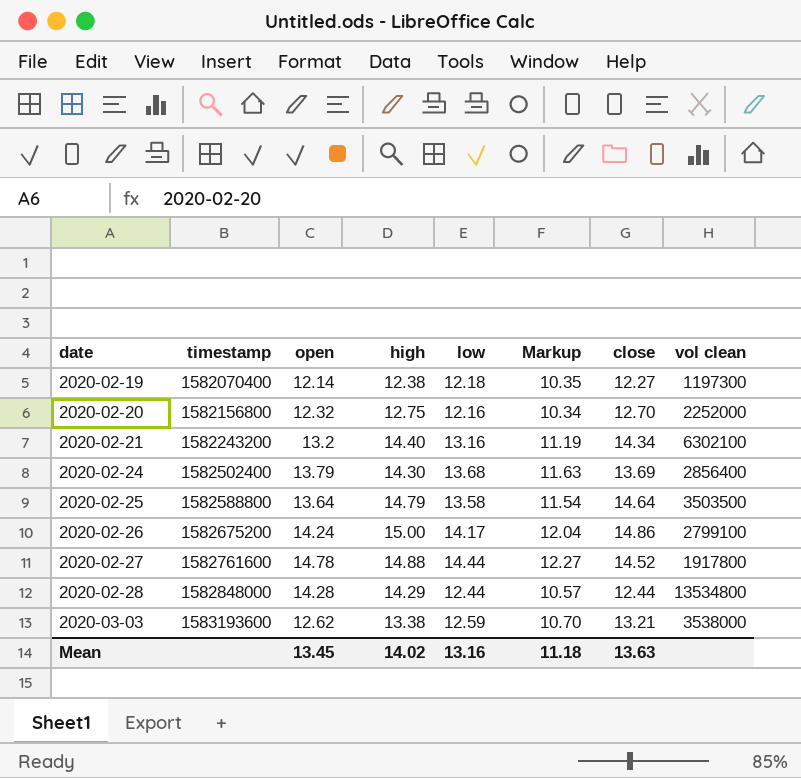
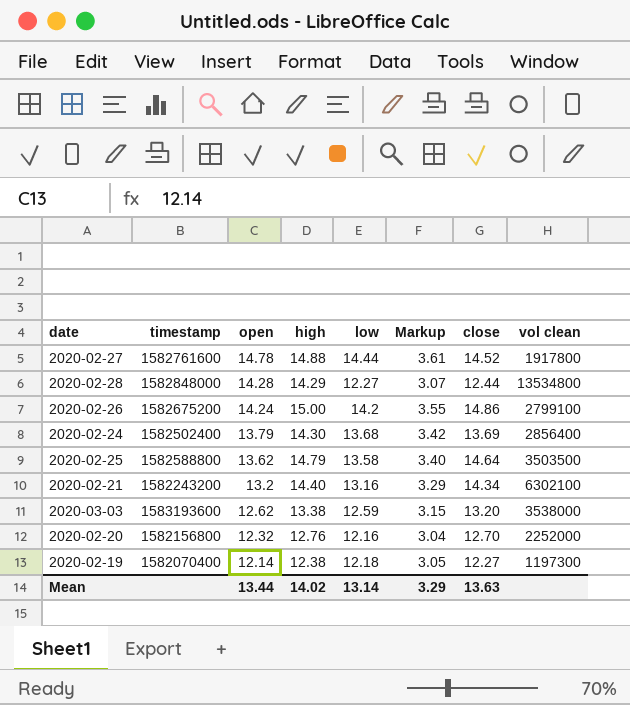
row order: date ascending -> open descending
column Markup | formula: [low] * 0.85 -> [low] * 0.25
2020-02-28 | low: 12.44 -> 12.27
2020-02-26 | low: 14.17 -> 14.2
2020-02-25 | open: 13.64 -> 13.62
2020-03-03 | close: 13.21 -> 13.20
2020-02-20 | high: 12.75 -> 12.76
Mean | open: 13.45 -> 13.44
Mean | low: 13.16 -> 13.14
Mean | Markup: 11.18 -> 3.29

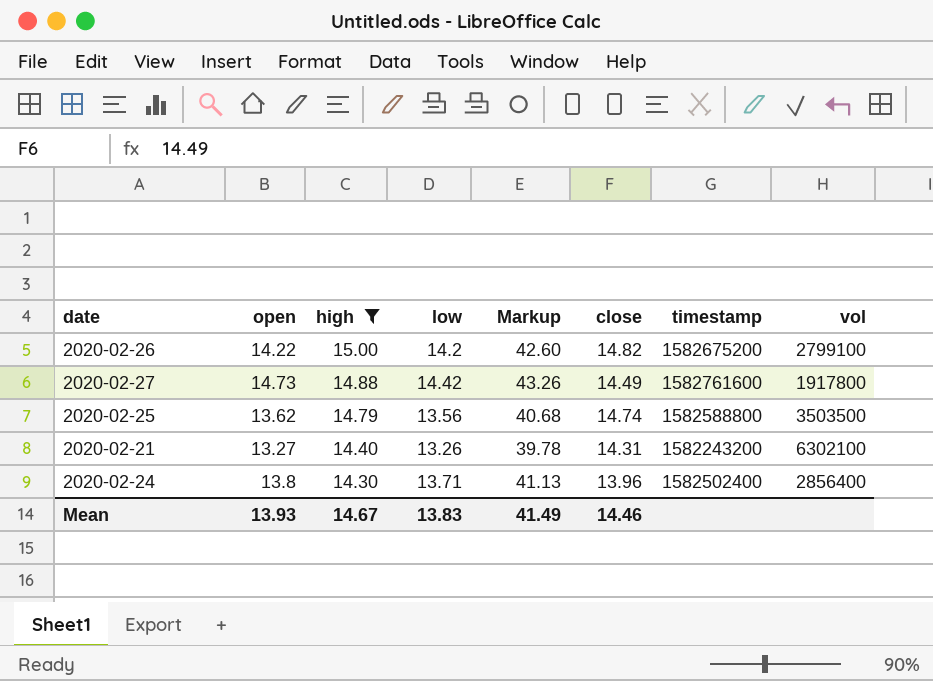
filter: none -> high >= 14.30
row order: open descending -> high descending
column Markup | formula: [low] * 0.25 -> [low] * 3
column timestamp | position: 2 -> 7
column name: vol clean -> vol
2020-02-26 | open: 14.24 -> 14.22
2020-02-26 | close: 14.86 -> 14.82
2020-02-27 | open: 14.78 -> 14.73
2020-02-27 | low: 14.44 -> 14.42
2020-02-27 | close: 14.52 -> 14.49
2020-02-25 | low: 13.58 -> 13.56
2020-02-25 | close: 14.64 -> 14.74
2020-02-21 | open: 13.2 -> 13.27
2020-02-21 | low: 13.16 -> 13.26
2020-02-21 | close: 14.34 -> 14.31
2020-02-24 | open: 13.79 -> 13.8
2020-02-24 | low: 13.68 -> 13.71
2020-02-24 | close: 13.69 -> 13.96
Mean | open: 13.44 -> 13.93
Mean | high: 14.02 -> 14.67
Mean | low: 13.14 -> 13.83
Mean | Markup: 3.29 -> 41.49
Mean | close: 13.63 -> 14.46

